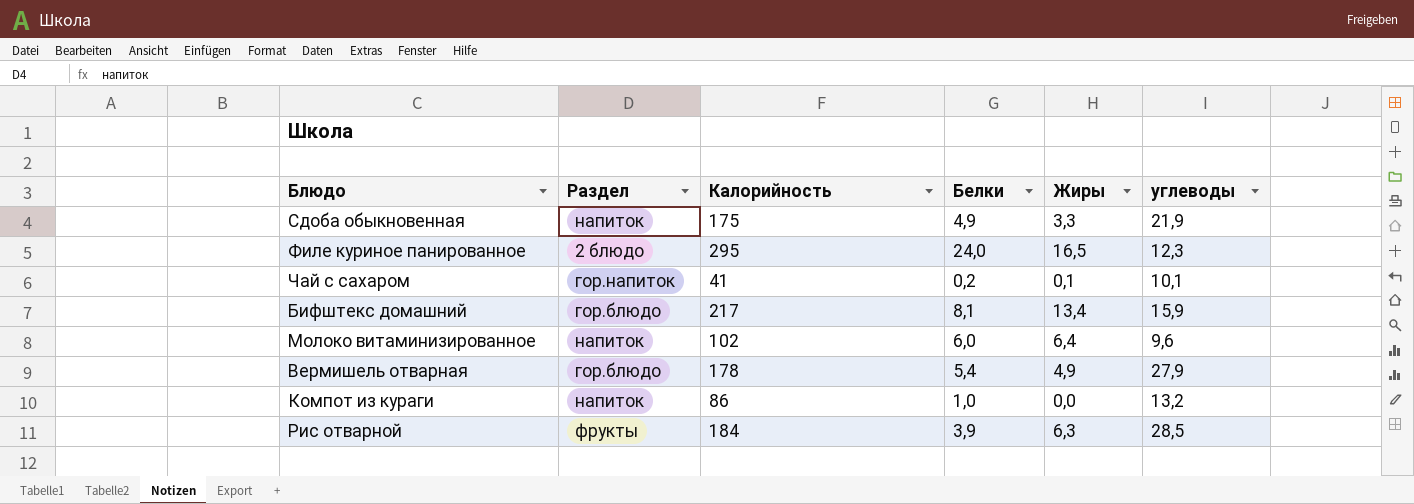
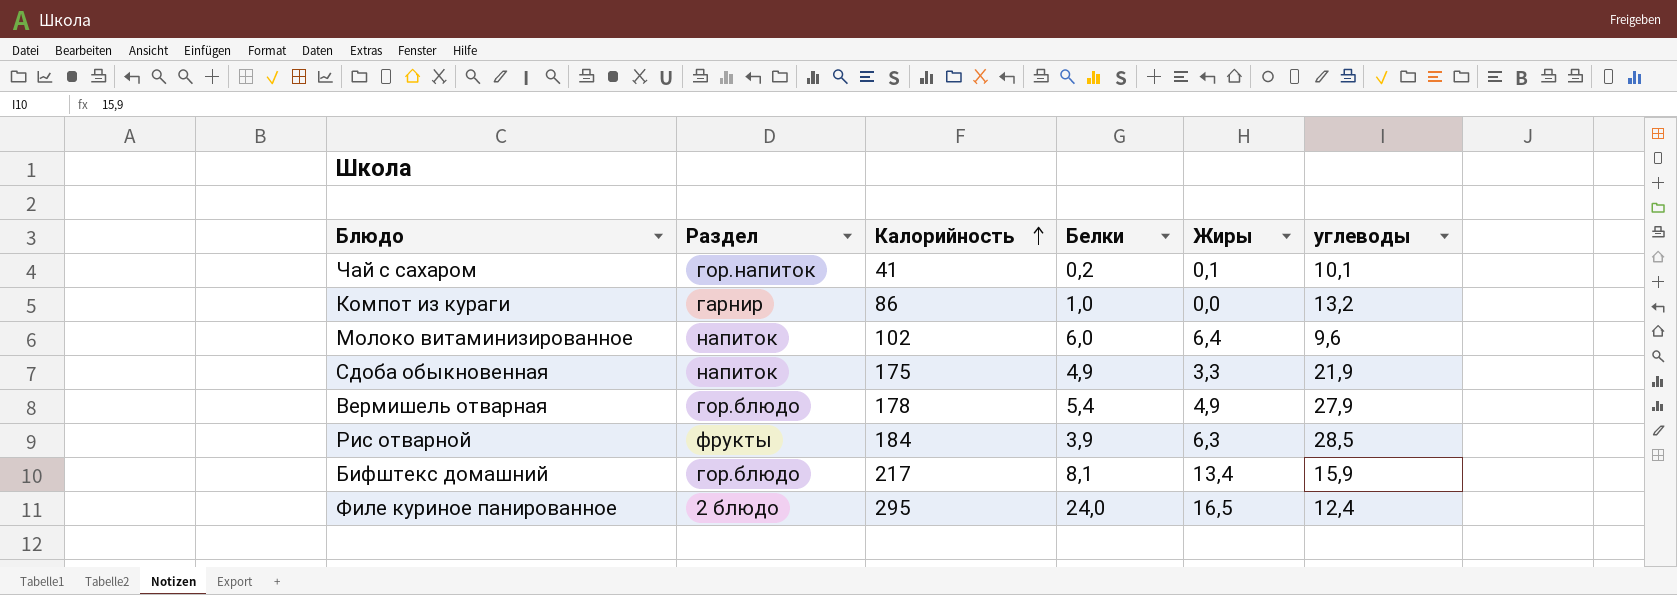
row order: none -> Калорийность ascending
Компот из кураги | Раздел: напиток -> гарнир
Филе куриное панированное | углеводы: 12,3 -> 12,4

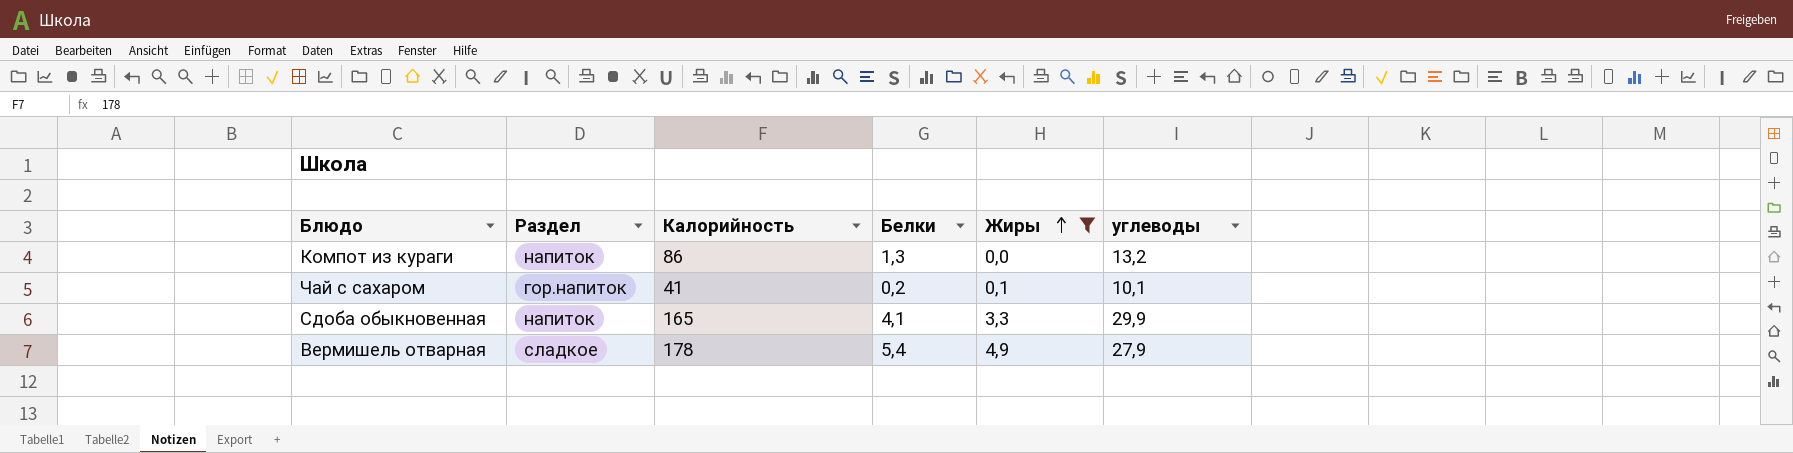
filter: none -> Жиры <= 4,9
row order: Калорийность ascending -> Жиры ascending
Компот из кураги | Раздел: гарнир -> напиток
Компот из кураги | Белки: 1,0 -> 1,3
Сдоба обыкновенная | Калорийность: 175 -> 165
Сдоба обыкновенная | Белки: 4,9 -> 4,1
Сдоба обыкновенная | углеводы: 21,9 -> 29,9
Вермишель отварная | Раздел: гор.блюдо -> сладкое

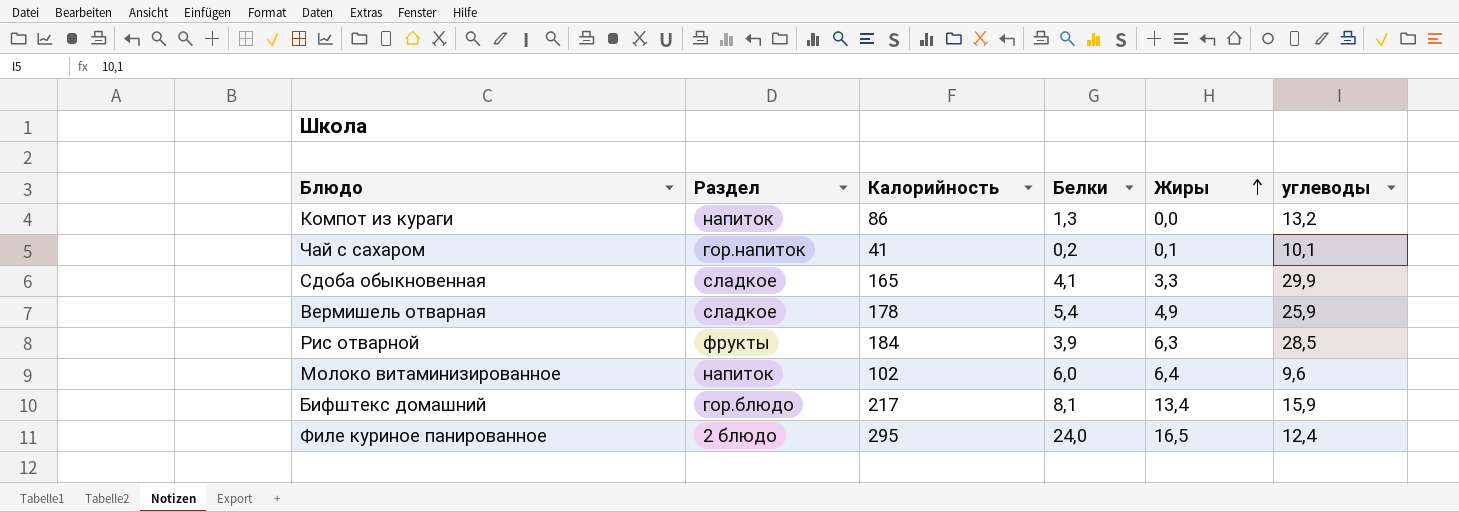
filter: Жиры <= 4,9 -> none
Сдоба обыкновенная | Раздел: напиток -> сладкое
Вермишель отварная | углеводы: 27,9 -> 25,9

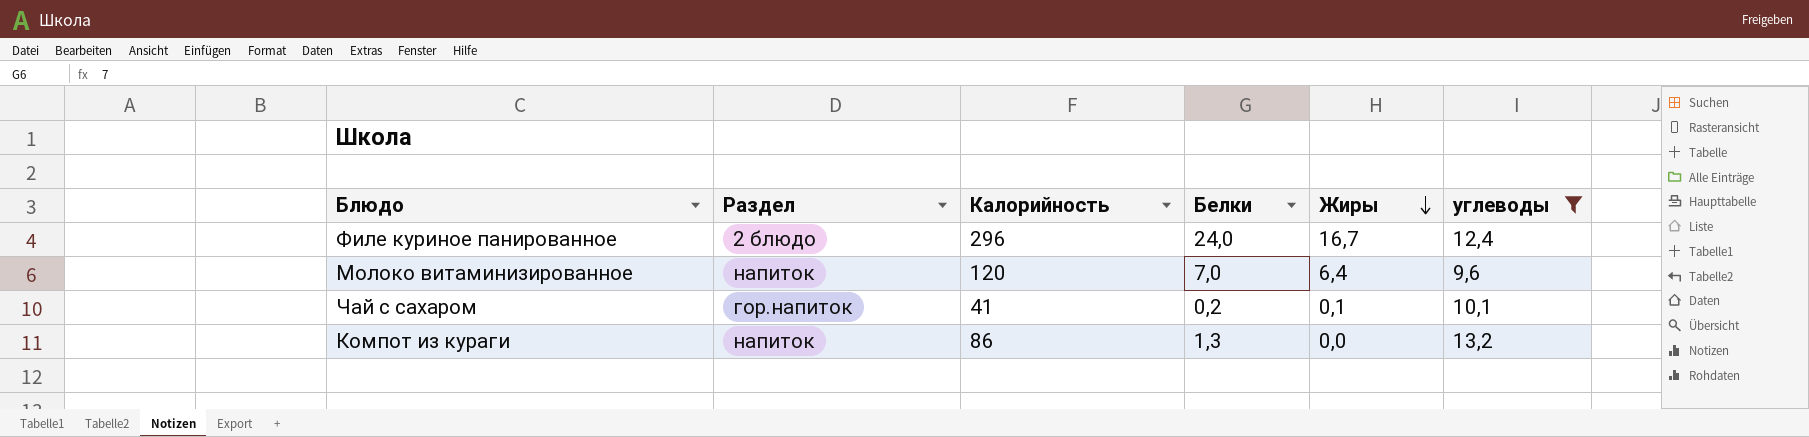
filter: none -> углеводы <= 13,2
row order: Жиры ascending -> Жиры descending
Филе куриное панированное | Калорийность: 295 -> 296
Филе куриное панированное | Жиры: 16,5 -> 16,7
Молоко витаминизированное | Калорийность: 102 -> 120
Молоко витаминизированное | Белки: 6,0 -> 7,0

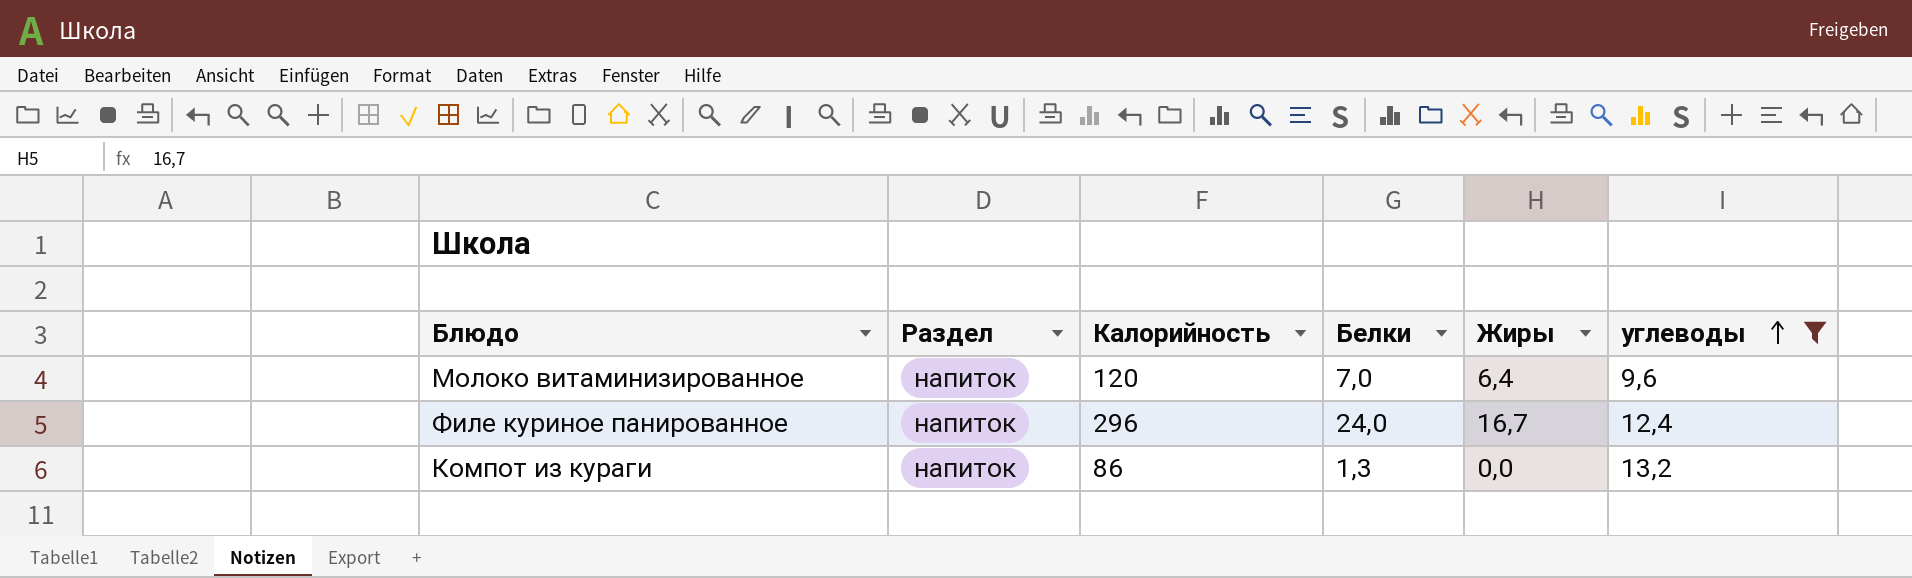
row order: Жиры descending -> углеводы ascending
row Чай с сахаром: гор.напиток | 41 | 0,2 | 0,1 | 10,1 -> none
Филе куриное панированное | Раздел: 2 блюдо -> напиток

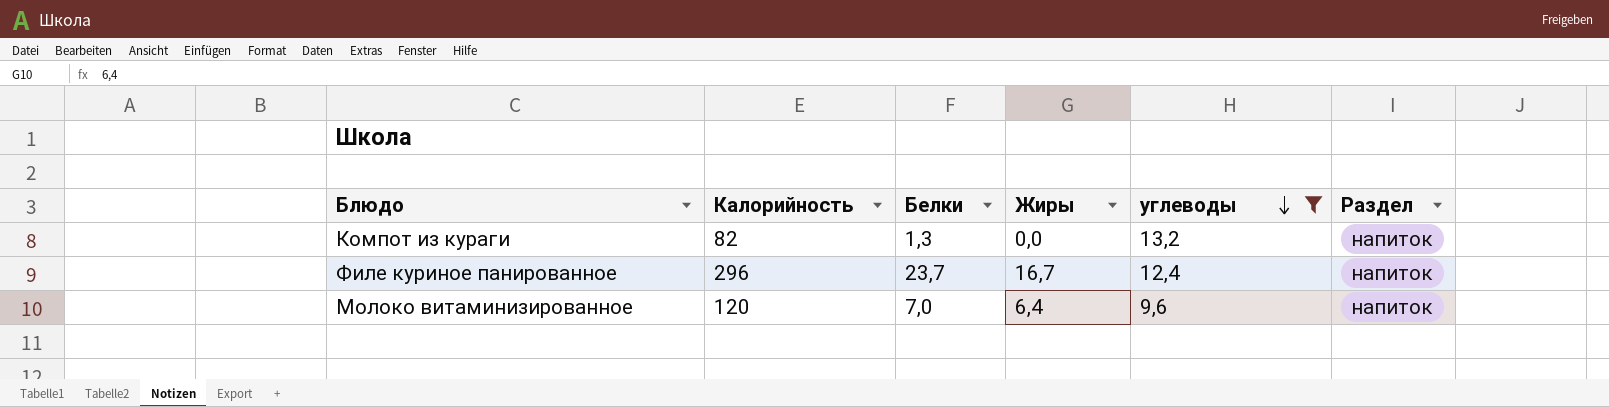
row order: углеводы ascending -> углеводы descending
column Раздел | position: 2 -> 6
Компот из кураги | Калорийность: 86 -> 82
Филе куриное панированное | Белки: 24,0 -> 23,7

